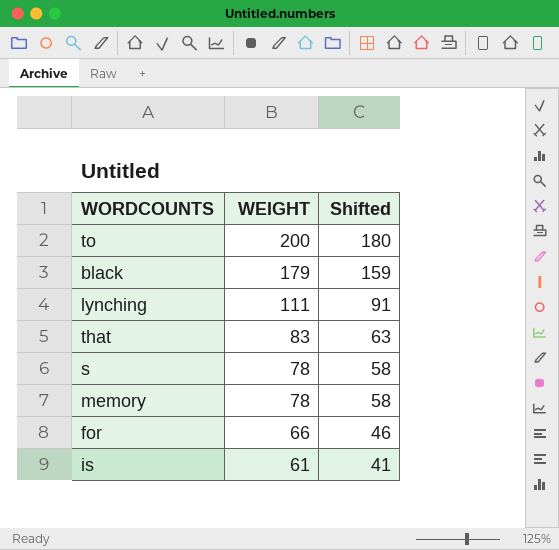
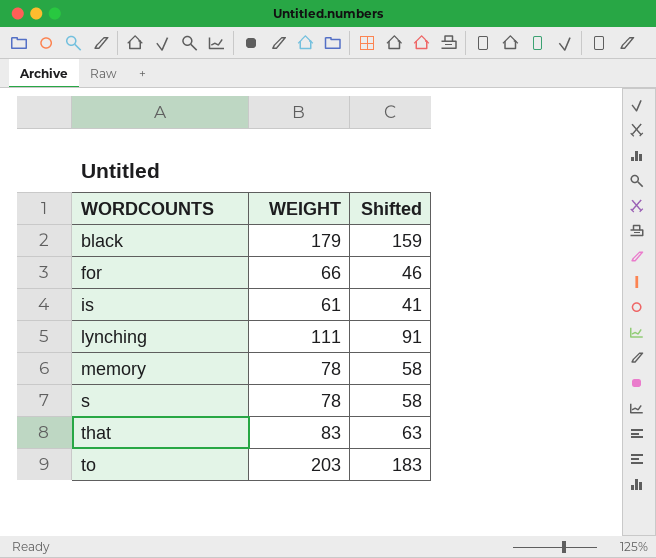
row order: WEIGHT descending -> WORDCOUNTS ascending
to | WEIGHT: 200 -> 203
to | Shifted: 180 -> 183

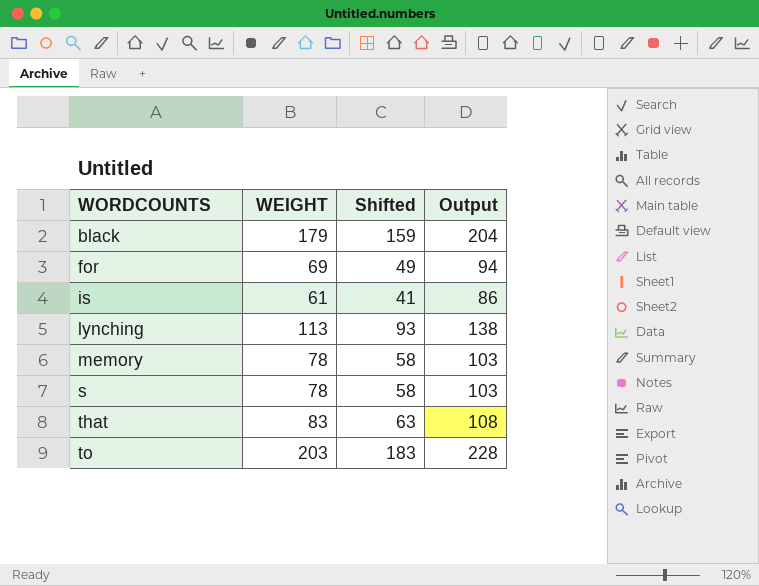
column Output | formula: none -> [WEIGHT] + 25
for | WEIGHT: 66 -> 69
for | Shifted: 46 -> 49
lynching | WEIGHT: 111 -> 113
lynching | Shifted: 91 -> 93

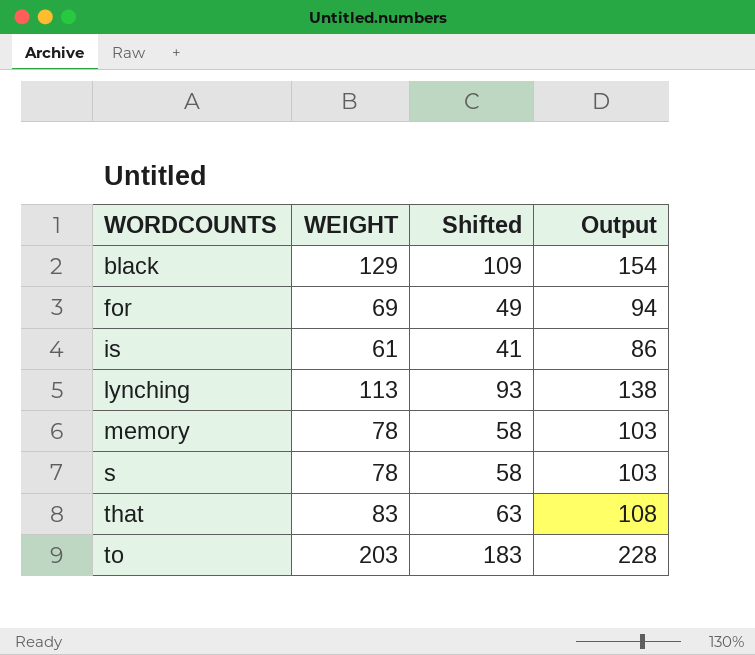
black | WEIGHT: 179 -> 129
black | Shifted: 159 -> 109
black | Output: 204 -> 154

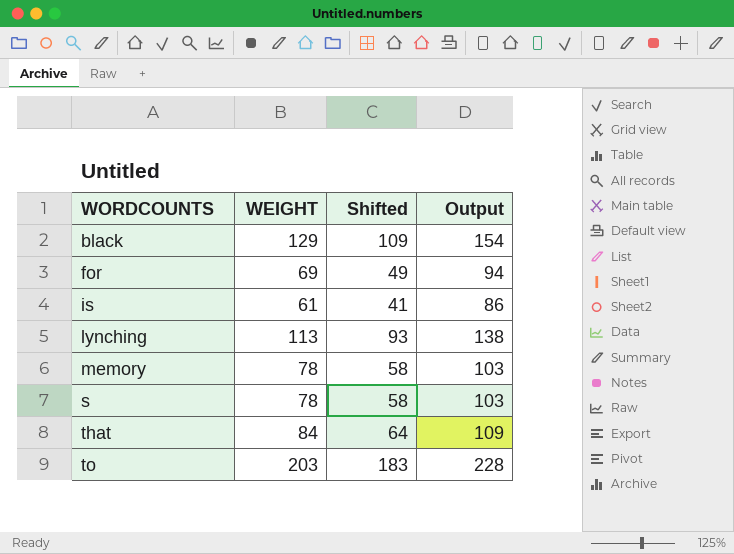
that | WEIGHT: 83 -> 84
that | Shifted: 63 -> 64
that | Output: 108 -> 109

